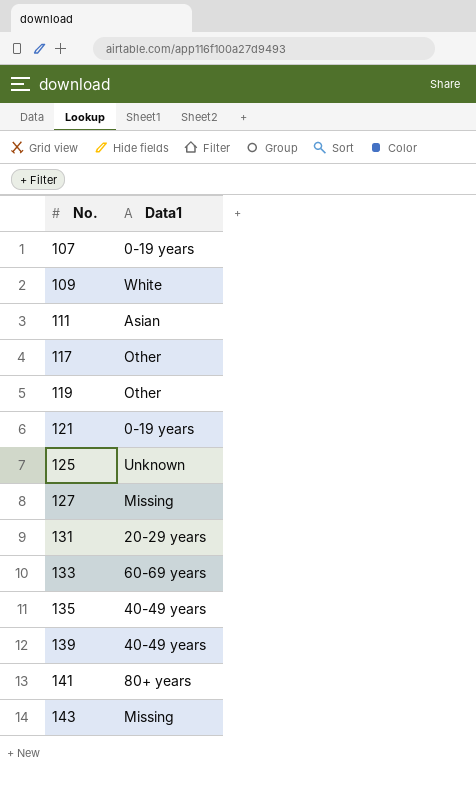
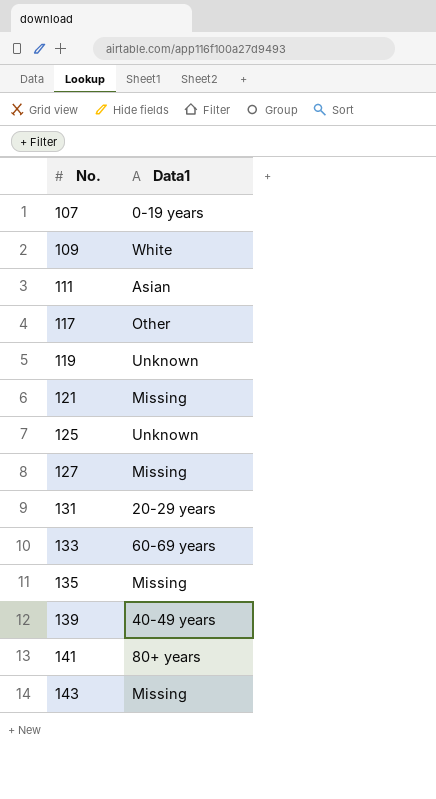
119 | Data1: Other -> Unknown
121 | Data1: 0-19 years -> Missing
135 | Data1: 40-49 years -> Missing

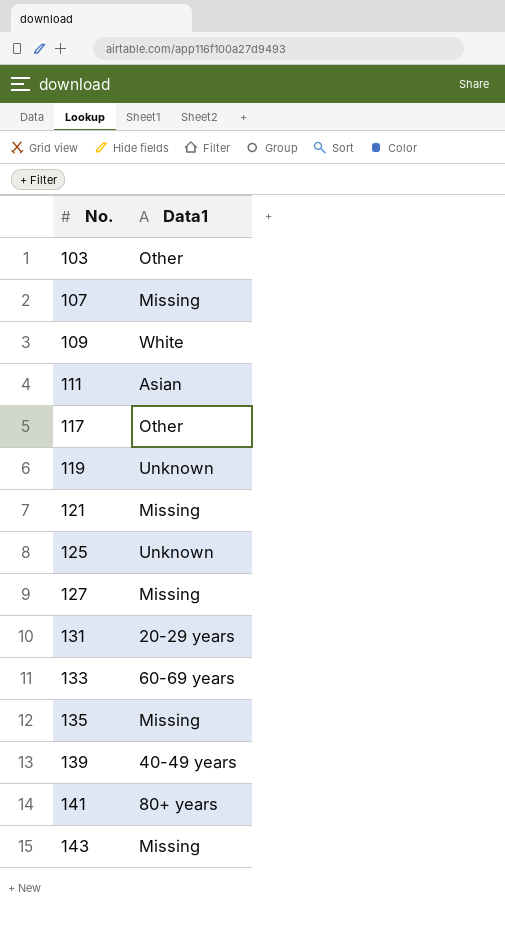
row 103: none -> Other
107 | Data1: 0-19 years -> Missing

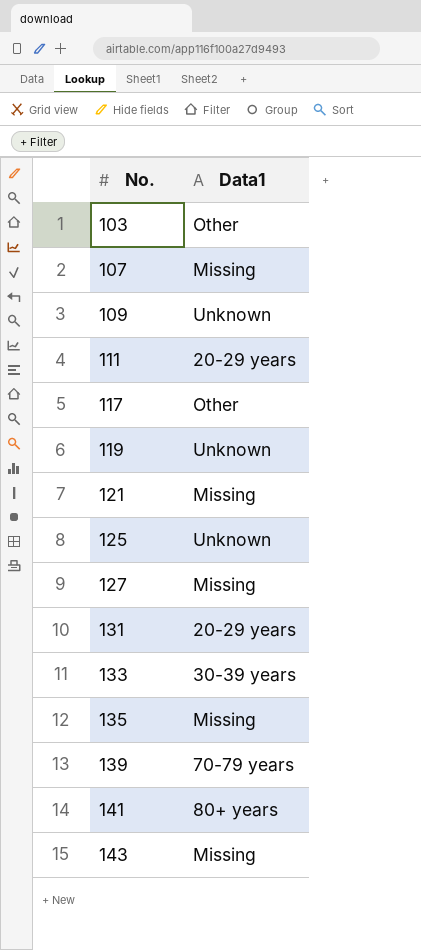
109 | Data1: White -> Unknown
111 | Data1: Asian -> 20-29 years
133 | Data1: 60-69 years -> 30-39 years
139 | Data1: 40-49 years -> 70-79 years

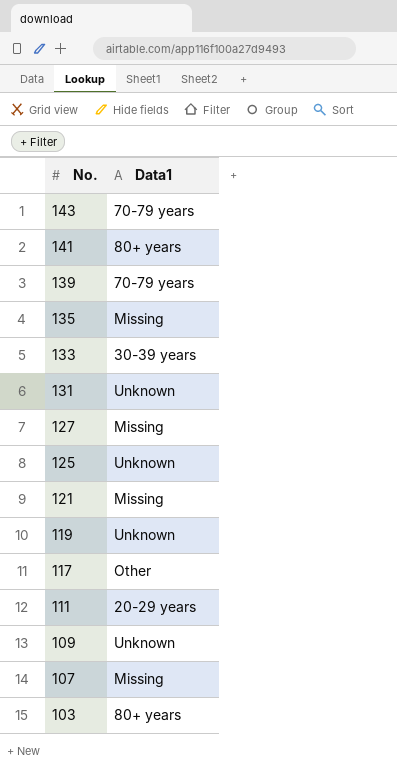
row order: No. ascending -> No. descending
143 | Data1: Missing -> 70-79 years
131 | Data1: 20-29 years -> Unknown
103 | Data1: Other -> 80+ years

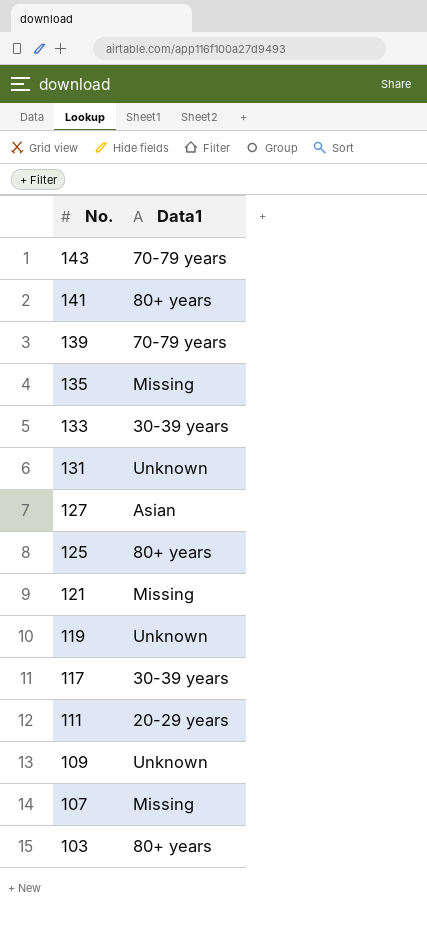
127 | Data1: Missing -> Asian
125 | Data1: Unknown -> 80+ years
117 | Data1: Other -> 30-39 years

